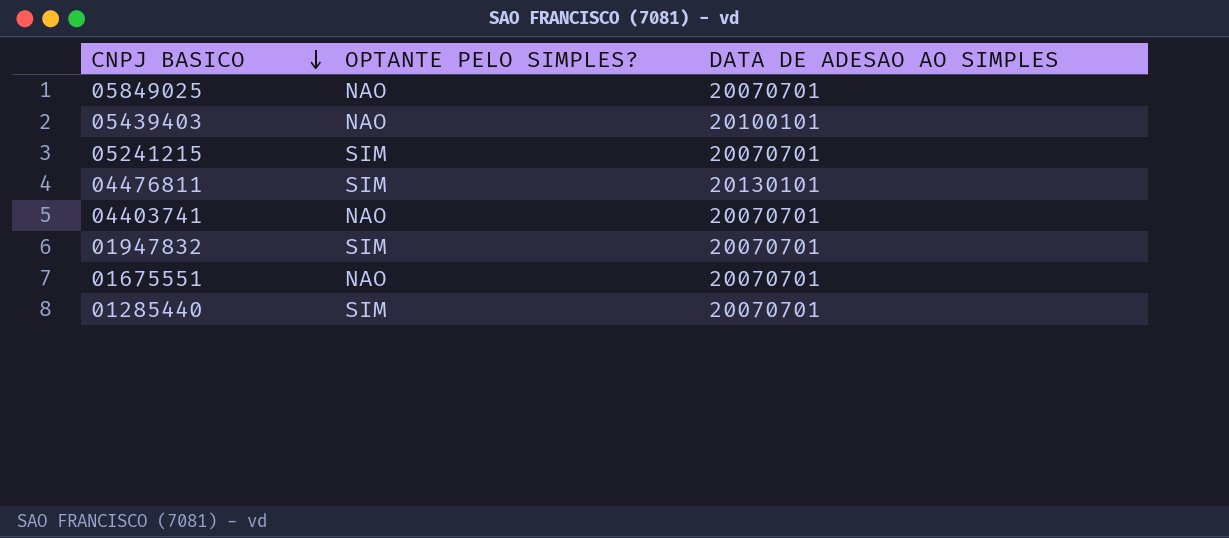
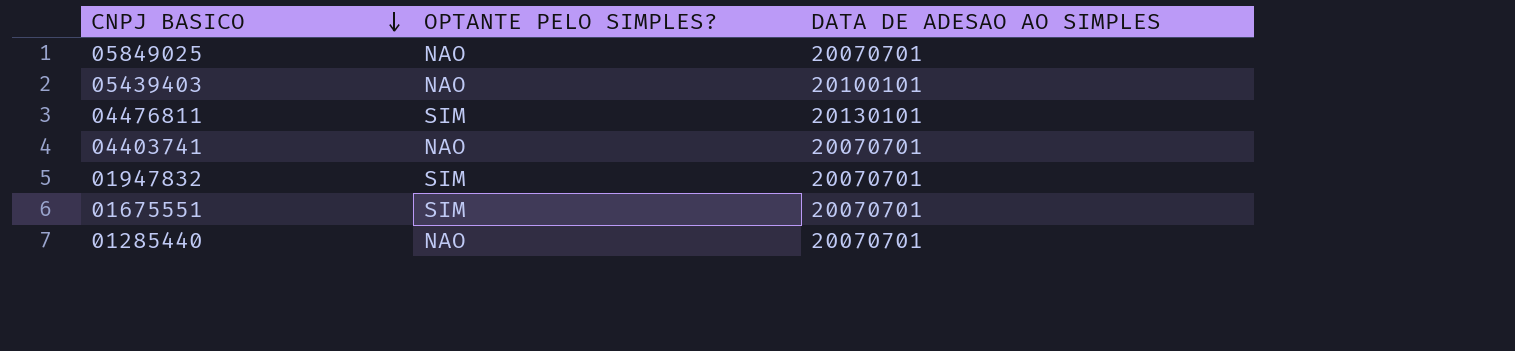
row 05241215: SIM | 20070701 -> none
01675551 | OPTANTE PELO SIMPLES?: NAO -> SIM
01285440 | OPTANTE PELO SIMPLES?: SIM -> NAO

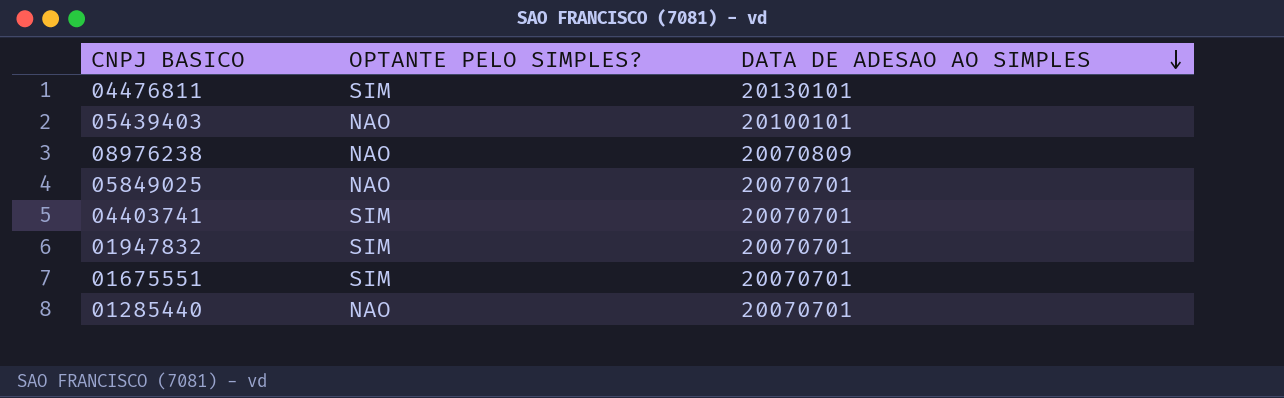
row order: CNPJ BASICO descending -> DATA DE ADESAO AO SIMPLES descending
row 08976238: none -> NAO | 20070809
04403741 | OPTANTE PELO SIMPLES?: NAO -> SIM

